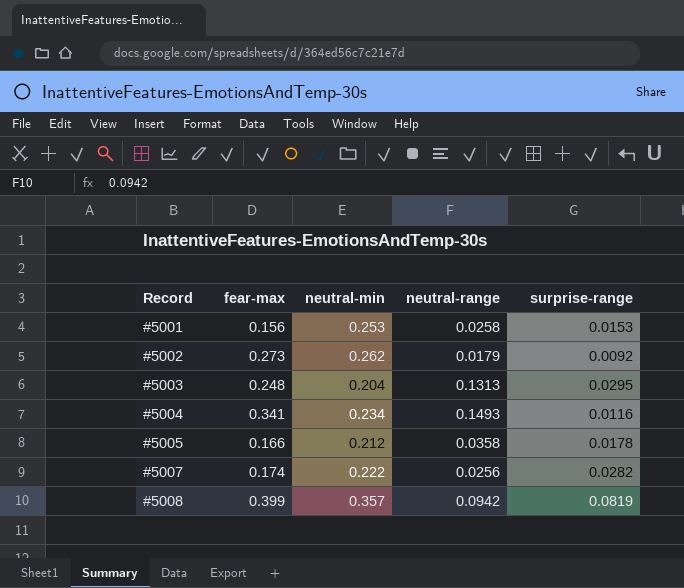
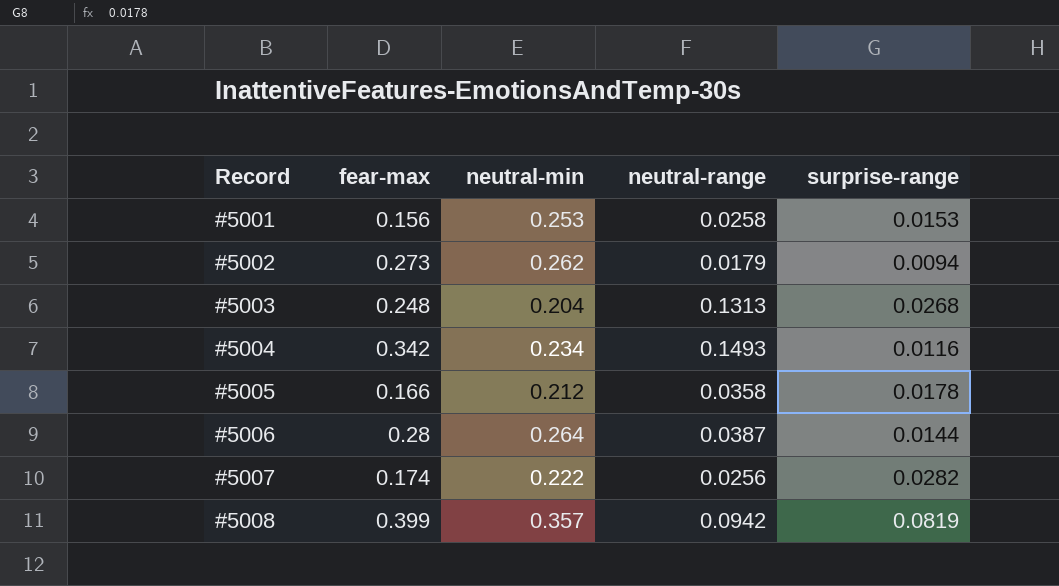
#5002 | surprise-range: 0.0092 -> 0.0094
#5003 | surprise-range: 0.0295 -> 0.0268
#5004 | fear-max: 0.341 -> 0.342
row #5006: none -> 0.28 | 0.264 | 0.0387 | 0.0144

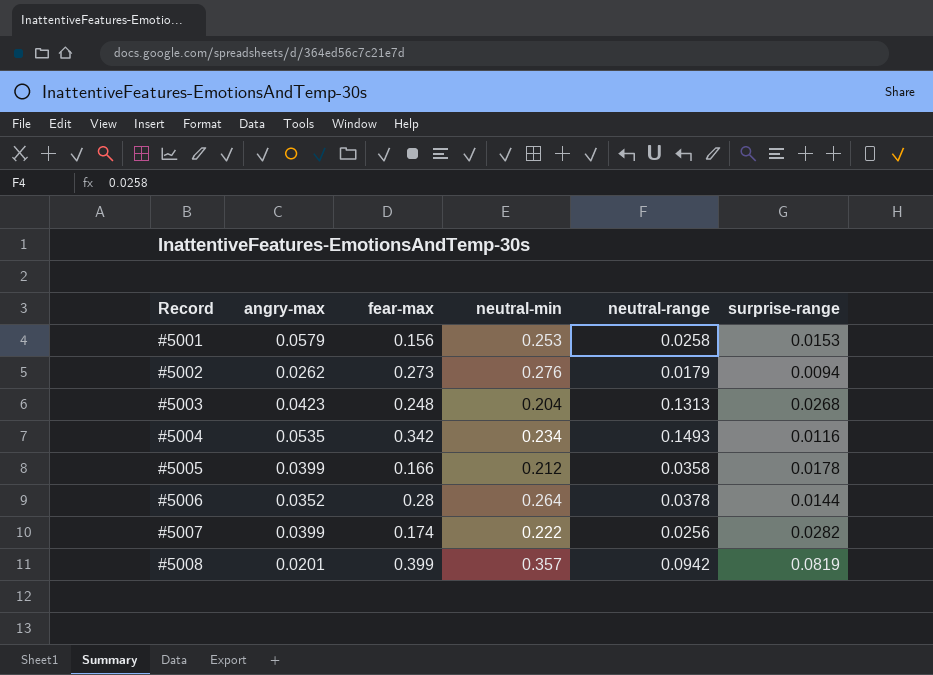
column angry-max | position: none -> 2
#5002 | neutral-min: 0.262 -> 0.276
#5006 | neutral-range: 0.0387 -> 0.0378

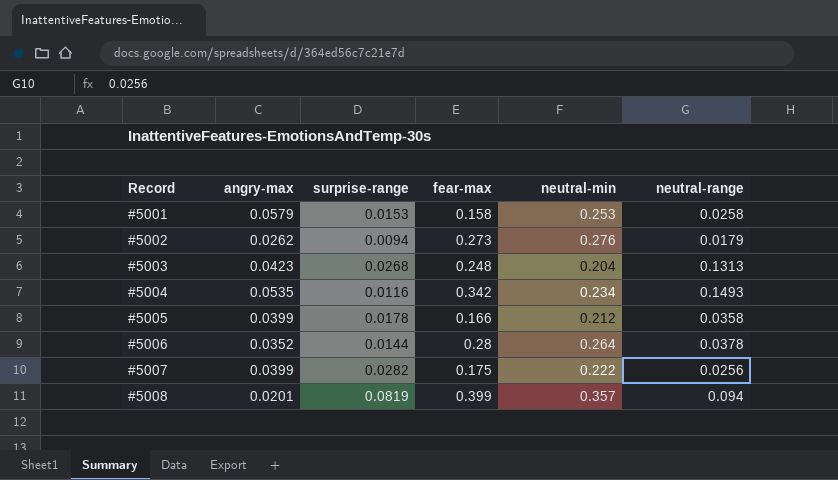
column surprise-range | position: 6 -> 3
#5001 | fear-max: 0.156 -> 0.158
#5007 | fear-max: 0.174 -> 0.175
#5008 | neutral-range: 0.0942 -> 0.094

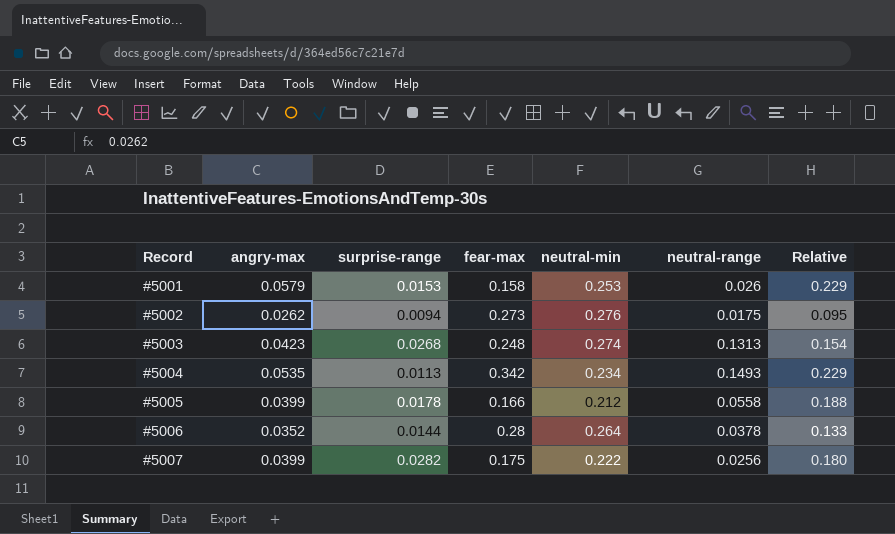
column Relative | formula: none -> [angry-max] / [neutral-min]
row #5008: 0.0201 | 0.0819 | 0.399 | 0.357 | 0.094 -> none
#5001 | neutral-range: 0.0258 -> 0.026
#5002 | neutral-range: 0.0179 -> 0.0175
#5003 | neutral-min: 0.204 -> 0.274
#5004 | surprise-range: 0.0116 -> 0.0113
#5005 | neutral-range: 0.0358 -> 0.0558

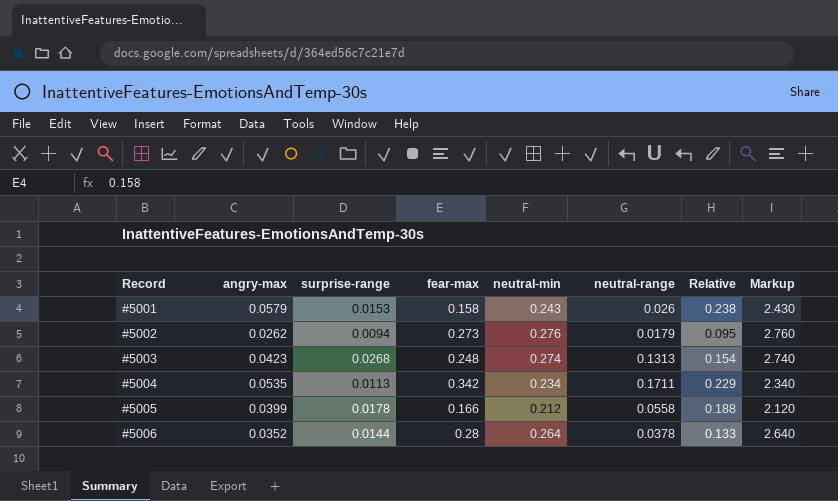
column Markup | formula: none -> [neutral-min] * 10
row #5007: 0.0399 | 0.0282 | 0.175 | 0.222 | 0.0256 | 0.180 -> none
#5001 | neutral-min: 0.253 -> 0.243
#5001 | Relative: 0.229 -> 0.238
#5002 | neutral-range: 0.0175 -> 0.0179
#5004 | neutral-range: 0.1493 -> 0.1711

